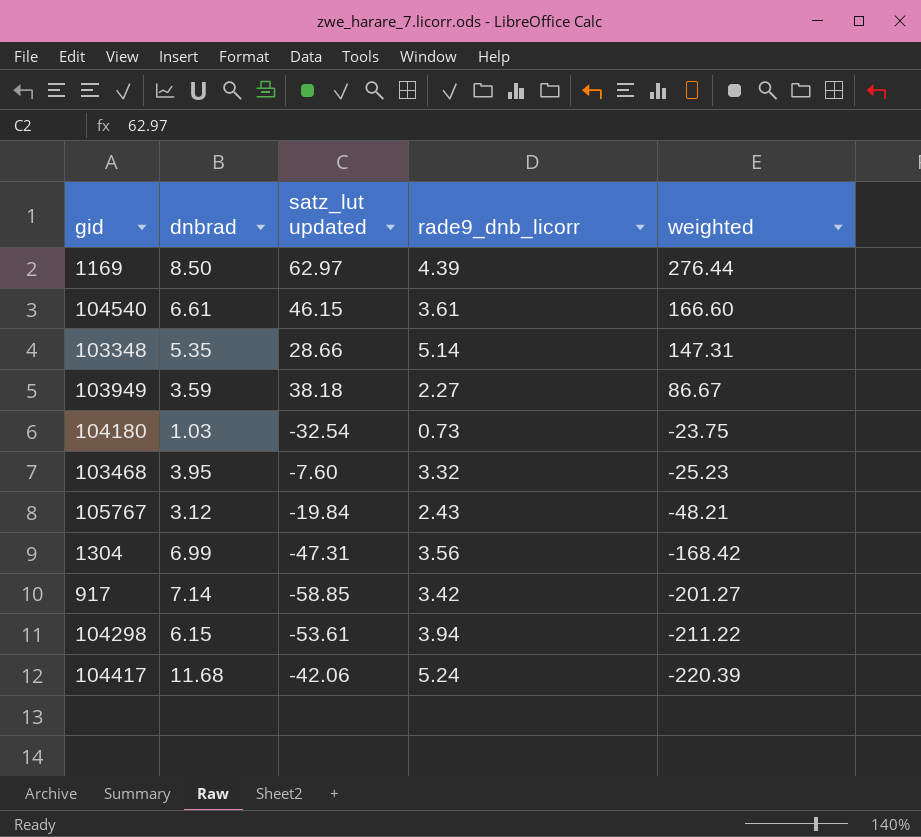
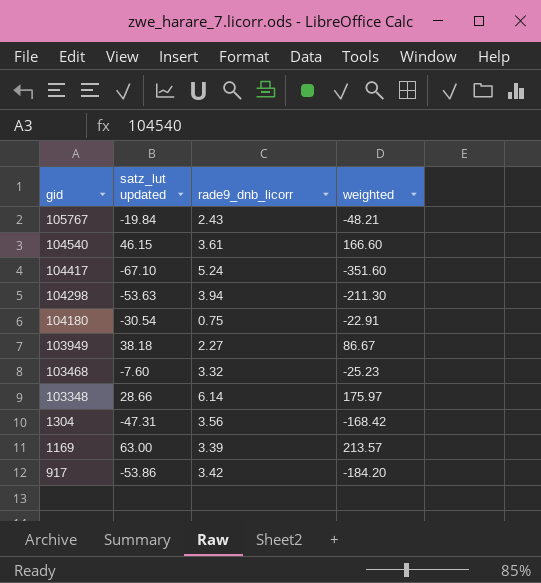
row order: weighted descending -> gid descending
column dnbrad | position: 2 -> none
104417 | satz_lut updated: -42.06 -> -67.10
104417 | weighted: -220.39 -> -351.60
104298 | satz_lut updated: -53.61 -> -53.63
104298 | weighted: -211.22 -> -211.30
104180 | satz_lut updated: -32.54 -> -30.54
104180 | rade9_dnb_licorr: 0.73 -> 0.75
104180 | weighted: -23.75 -> -22.91
103348 | rade9_dnb_licorr: 5.14 -> 6.14
103348 | weighted: 147.31 -> 175.97
1169 | satz_lut updated: 62.97 -> 63.00
1169 | rade9_dnb_licorr: 4.39 -> 3.39
1169 | weighted: 276.44 -> 213.57
917 | satz_lut updated: -58.85 -> -53.86
917 | weighted: -201.27 -> -184.20

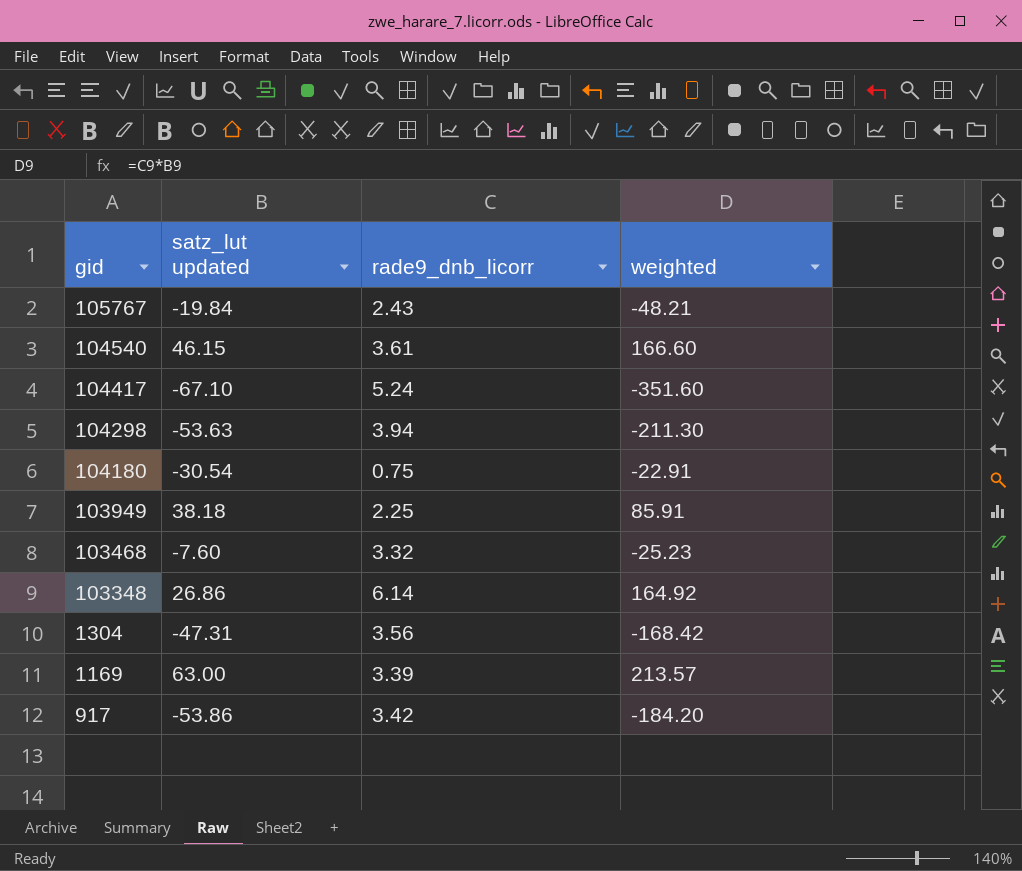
103949 | rade9_dnb_licorr: 2.27 -> 2.25
103949 | weighted: 86.67 -> 85.91
103348 | satz_lut updated: 28.66 -> 26.86
103348 | weighted: 175.97 -> 164.92

